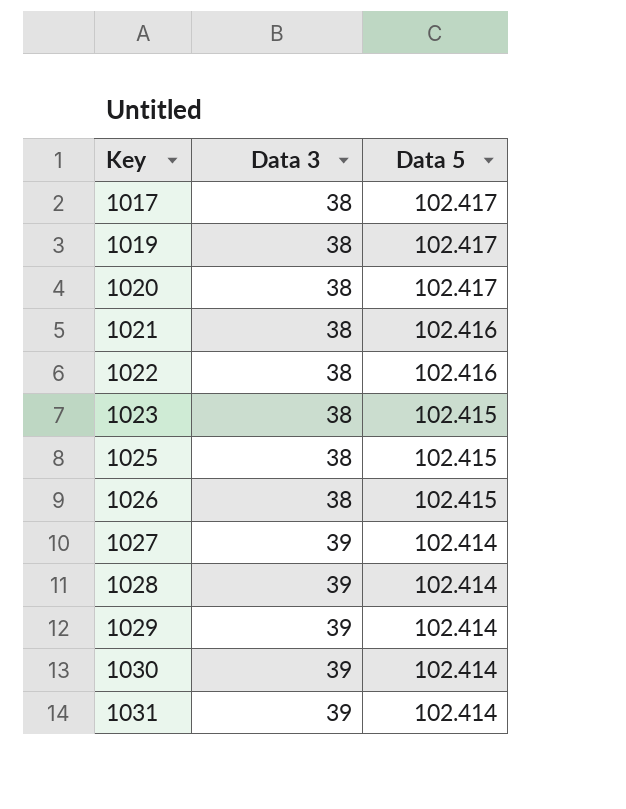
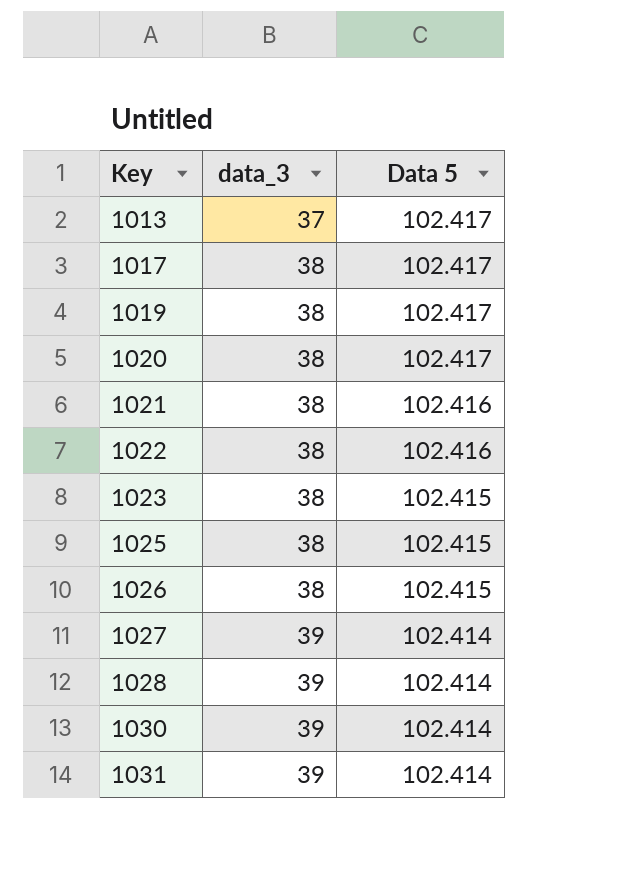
column name: Data 3 -> data_3
row 1029: 39 | 102.414 -> none
row 1013: none -> 37 | 102.417

